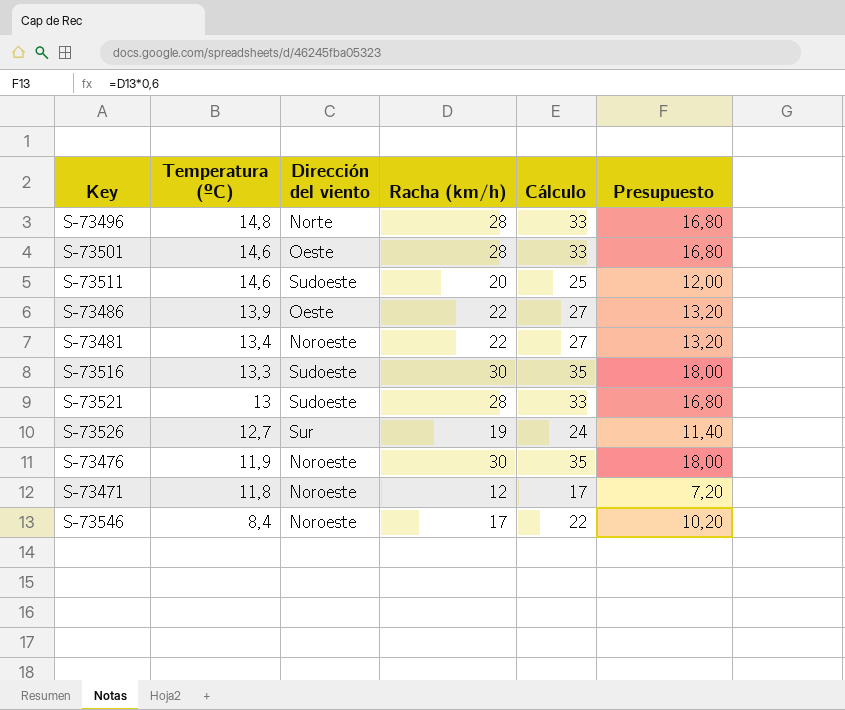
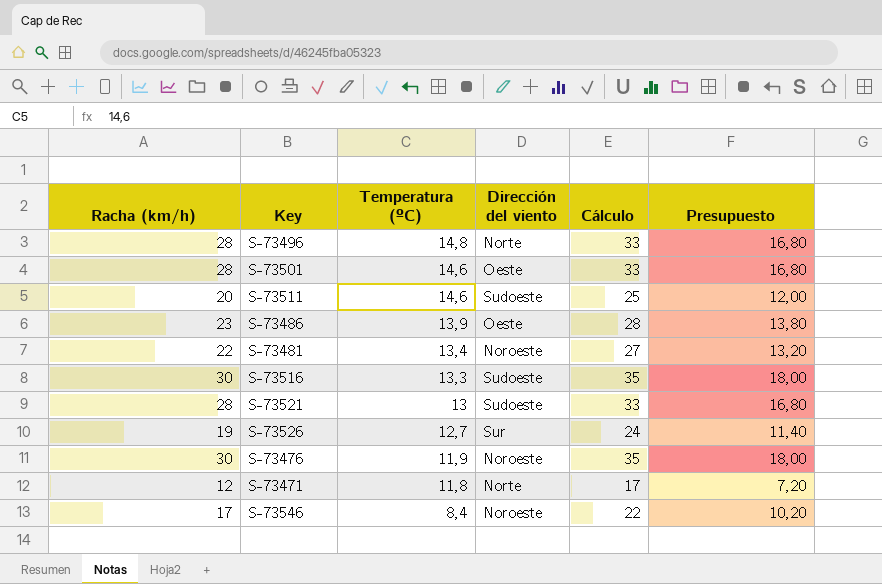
column Racha (km/h) | position: 4 -> 1
S-73486 | Racha (km/h): 22 -> 23
S-73486 | Cálculo: 27 -> 28
S-73486 | Presupuesto: 13,20 -> 13,80
S-73471 | Dirección del viento: Noroeste -> Norte

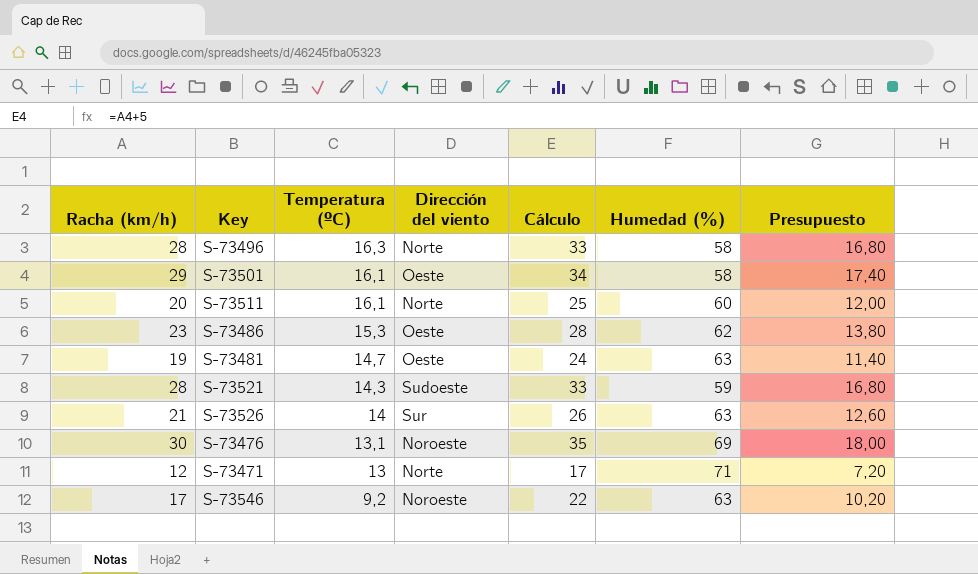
column Humedad (%) | position: none -> 6
row S-73516: 30 | 13,3 | Sudoeste | 35 | 18,00 -> none
S-73496 | Temperatura (ºC): 14,8 -> 16,3
S-73501 | Racha (km/h): 28 -> 29
S-73501 | Temperatura (ºC): 14,6 -> 16,1
S-73501 | Cálculo: 33 -> 34
S-73501 | Presupuesto: 16,80 -> 17,40
S-73511 | Temperatura (ºC): 14,6 -> 16,1
S-73511 | Dirección del viento: Sudoeste -> Norte
S-73486 | Temperatura (ºC): 13,9 -> 15,3
S-73481 | Racha (km/h): 22 -> 19
S-73481 | Temperatura (ºC): 13,4 -> 14,7
S-73481 | Dirección del viento: Noroeste -> Oeste
S-73481 | Cálculo: 27 -> 24
S-73481 | Presupuesto: 13,20 -> 11,40
S-73521 | Temperatura (ºC): 13 -> 14,3
S-73526 | Racha (km/h): 19 -> 21
S-73526 | Temperatura (ºC): 12,7 -> 14
S-73526 | Cálculo: 24 -> 26
S-73526 | Presupuesto: 11,40 -> 12,60
S-73476 | Temperatura (ºC): 11,9 -> 13,1
S-73471 | Temperatura (ºC): 11,8 -> 13
S-73546 | Temperatura (ºC): 8,4 -> 9,2

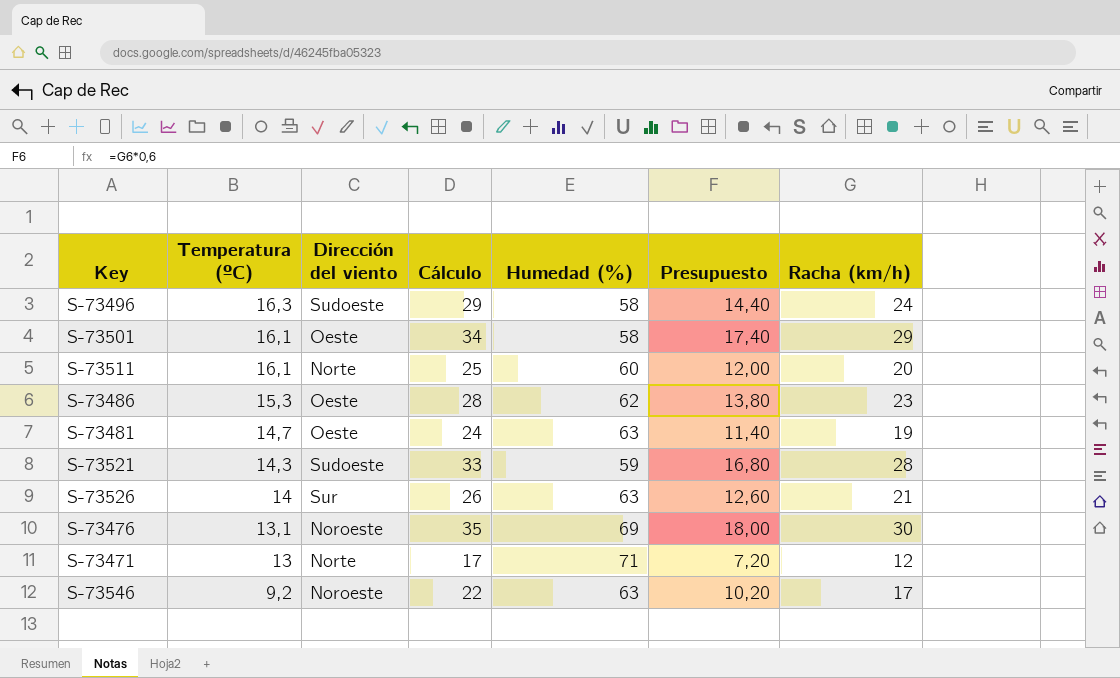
column Racha (km/h) | position: 1 -> 7
S-73496 | Dirección del viento: Norte -> Sudoeste
S-73496 | Cálculo: 33 -> 29
S-73496 | Presupuesto: 16,80 -> 14,40
S-73496 | Racha (km/h): 28 -> 24

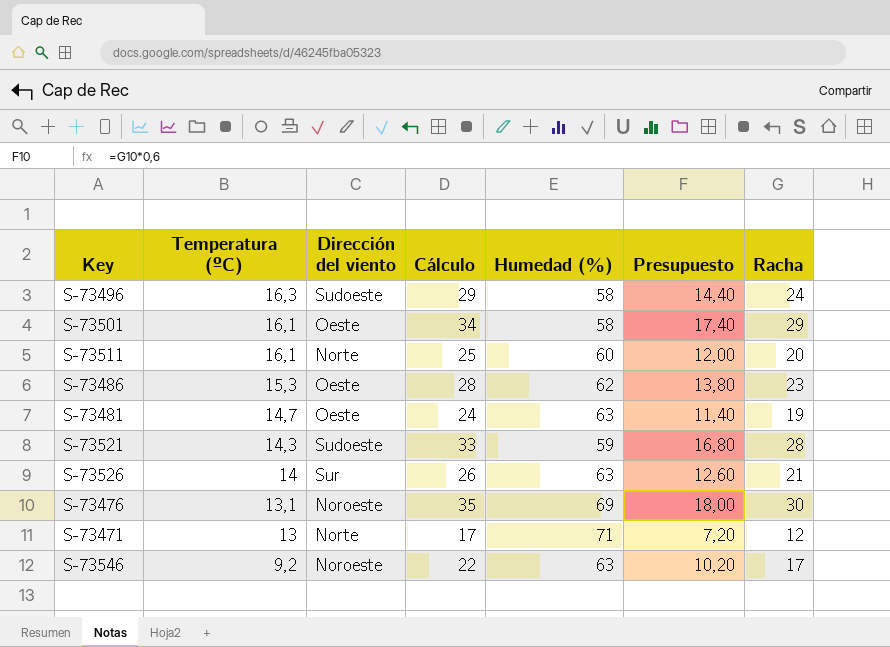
column name: Racha (km/h) -> Racha

